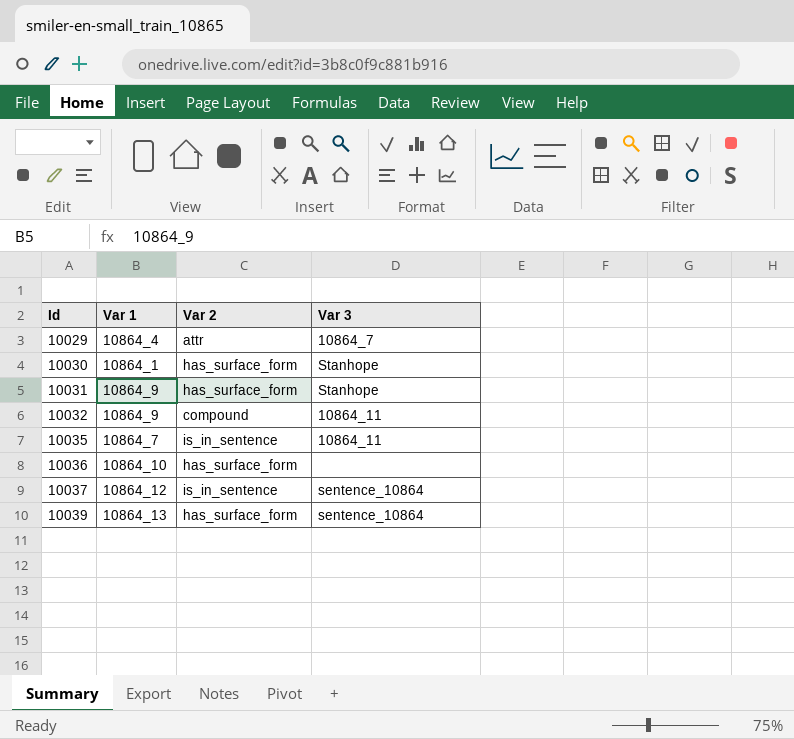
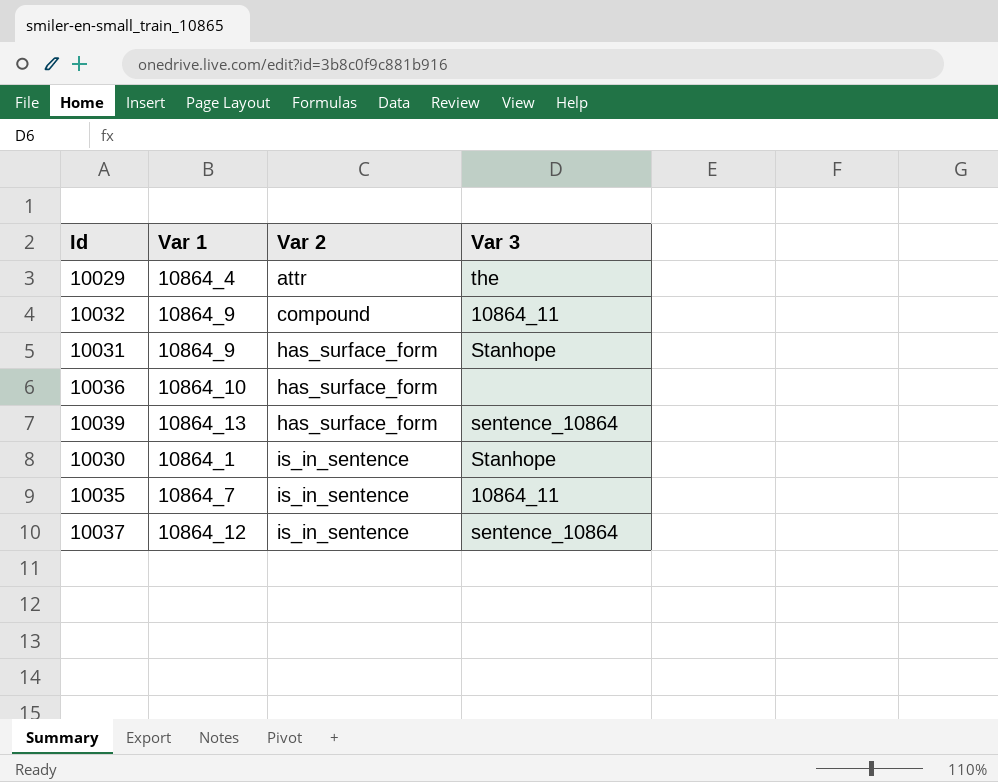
row order: Id ascending -> Var 2 ascending
10029 | Var 3: 10864_7 -> the
10030 | Var 2: has_surface_form -> is_in_sentence

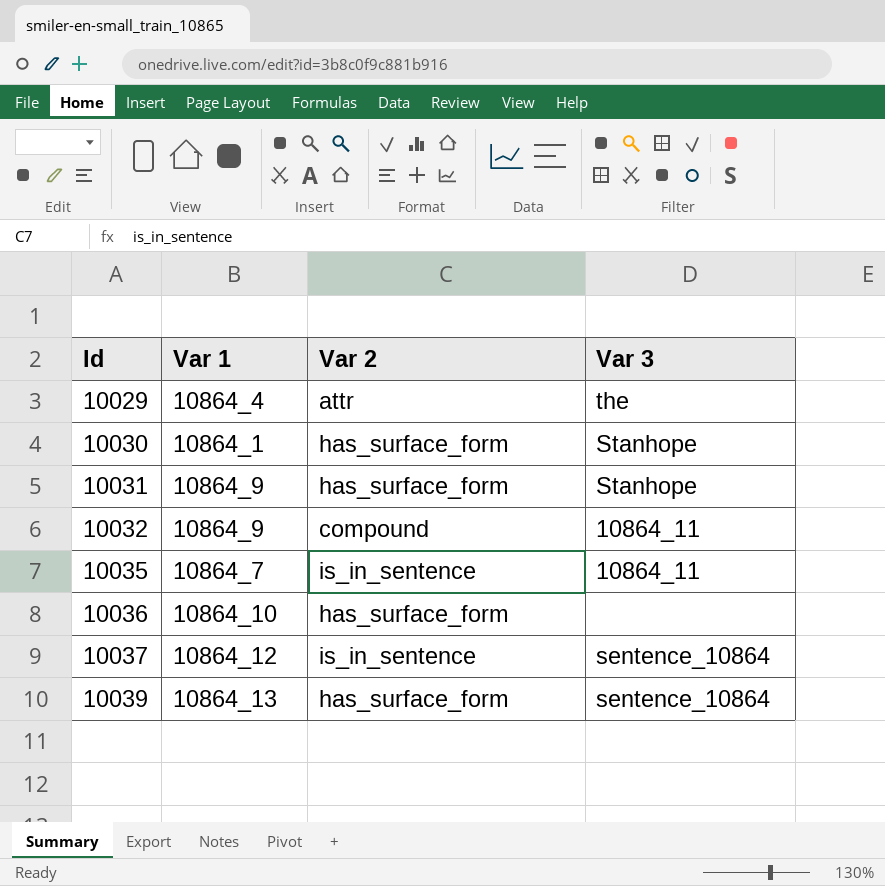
row order: Var 2 ascending -> Id ascending
10030 | Var 2: is_in_sentence -> has_surface_form

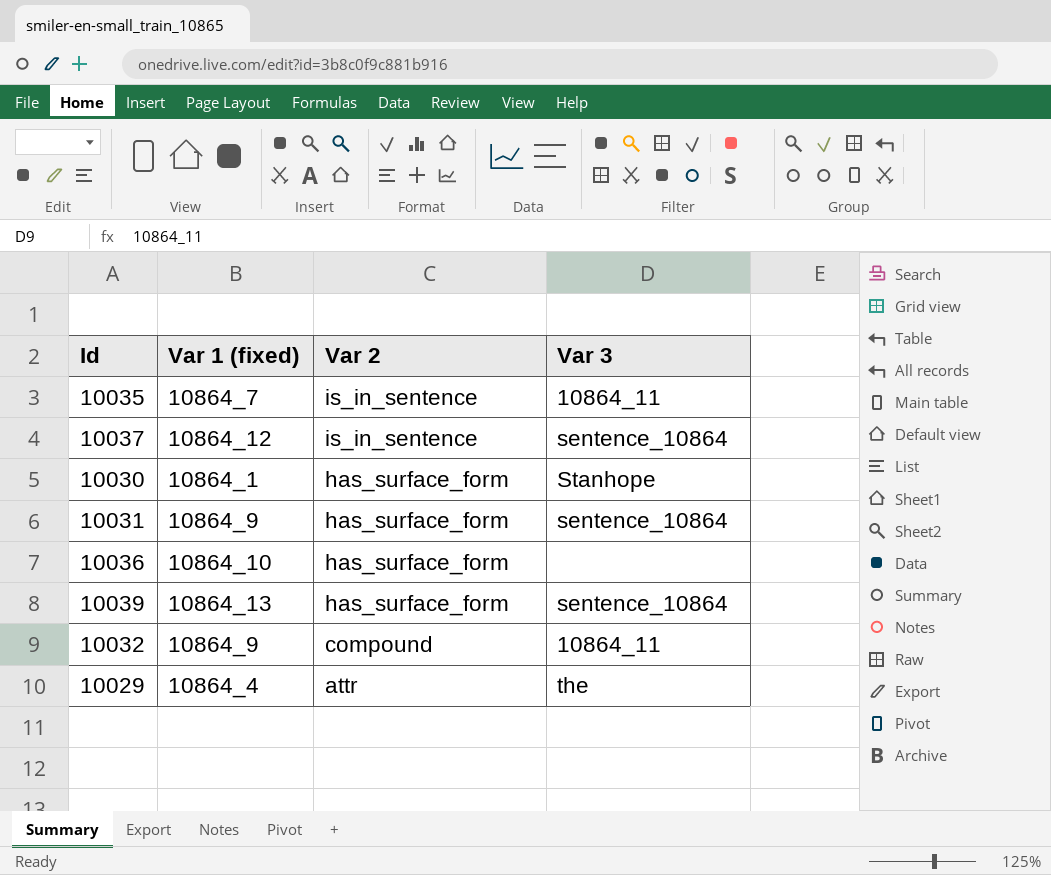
row order: Id ascending -> Var 2 descending
column name: Var 1 -> Var 1 (fixed)
10031 | Var 3: Stanhope -> sentence_10864

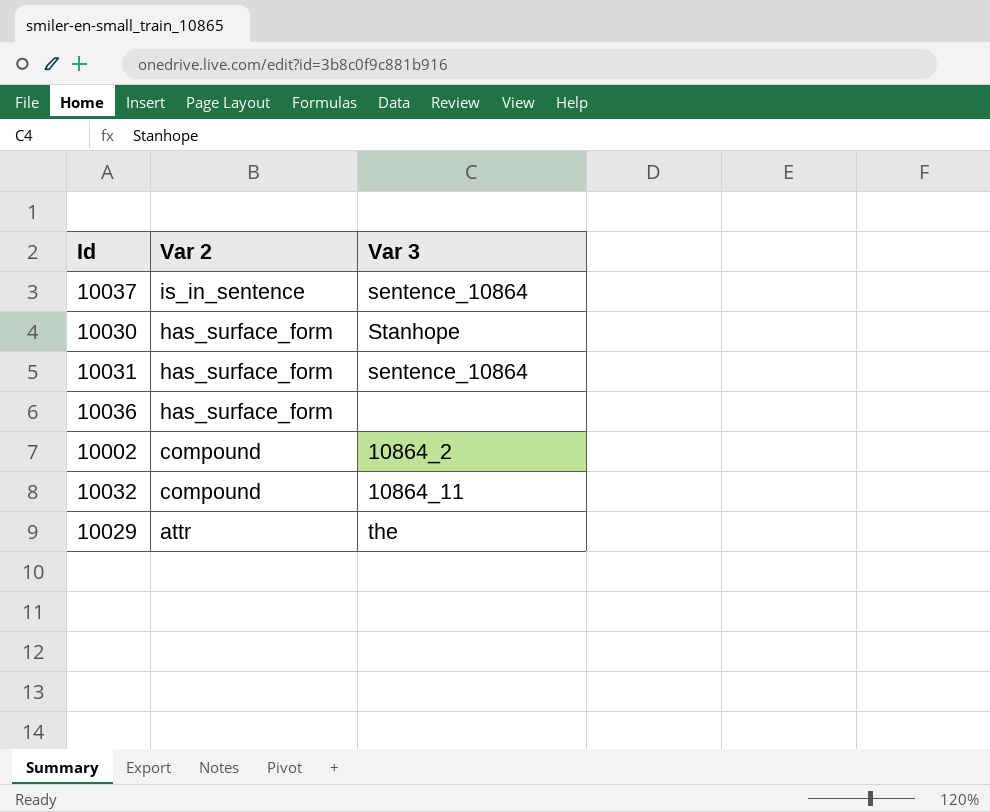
column Var 1 (fixed) | position: 2 -> none
row 10035: 10864_7 | is_in_sentence | 10864_11 -> none
row 10039: 10864_13 | has_surface_form | sentence_10864 -> none
row 10002: none -> compound | 10864_2

